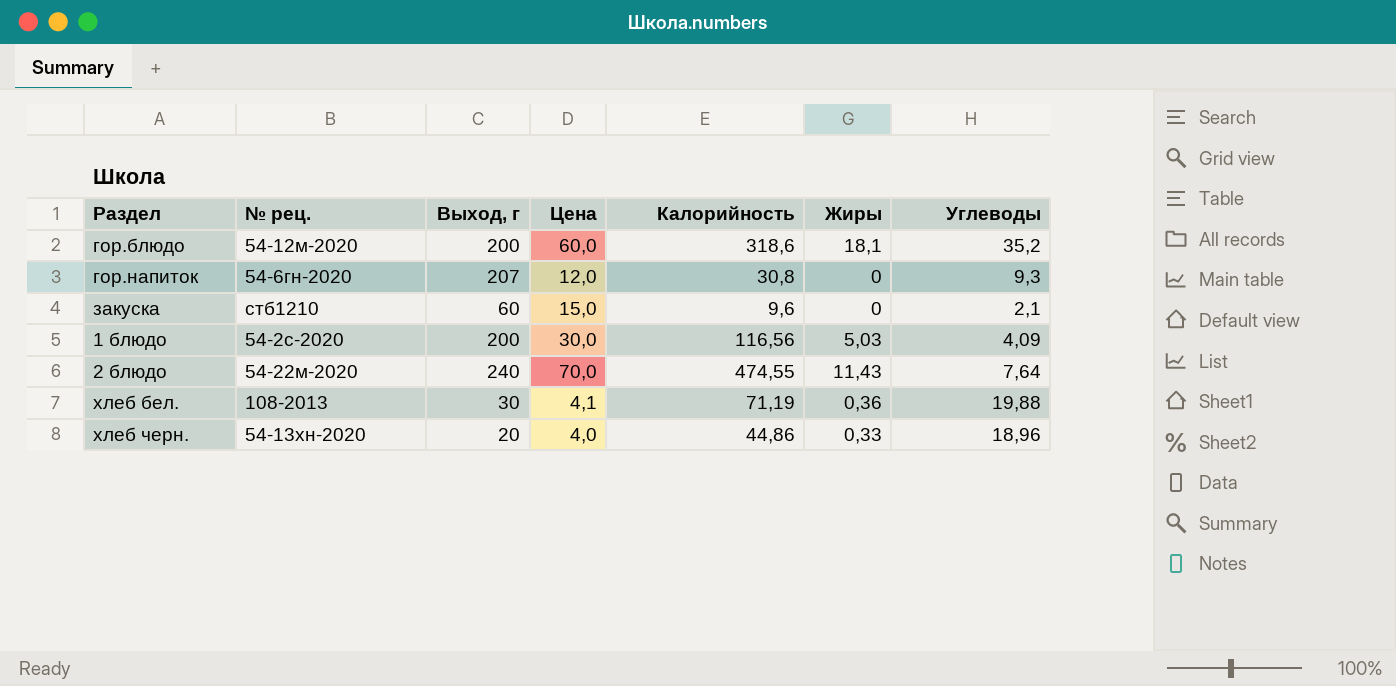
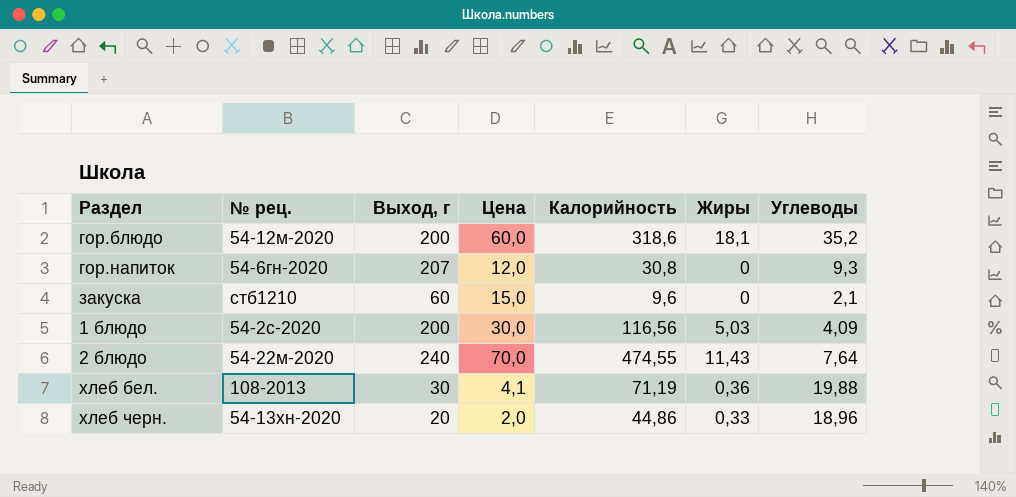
хлеб черн. | Цена: 4,0 -> 2,0

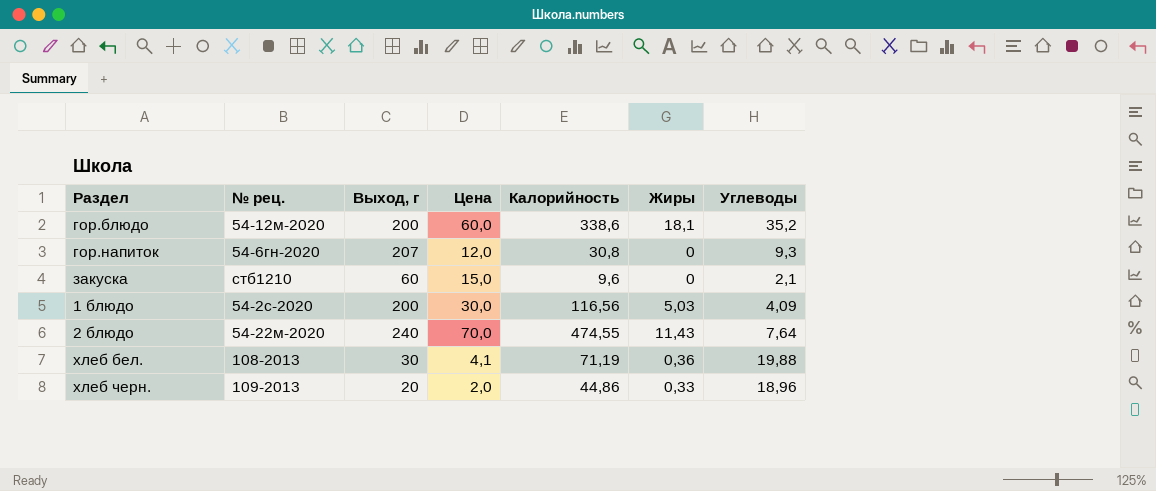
гор.блюдо | Калорийность: 318,6 -> 338,6
хлеб черн. | № рец.: 54-13хн-2020 -> 109-2013

